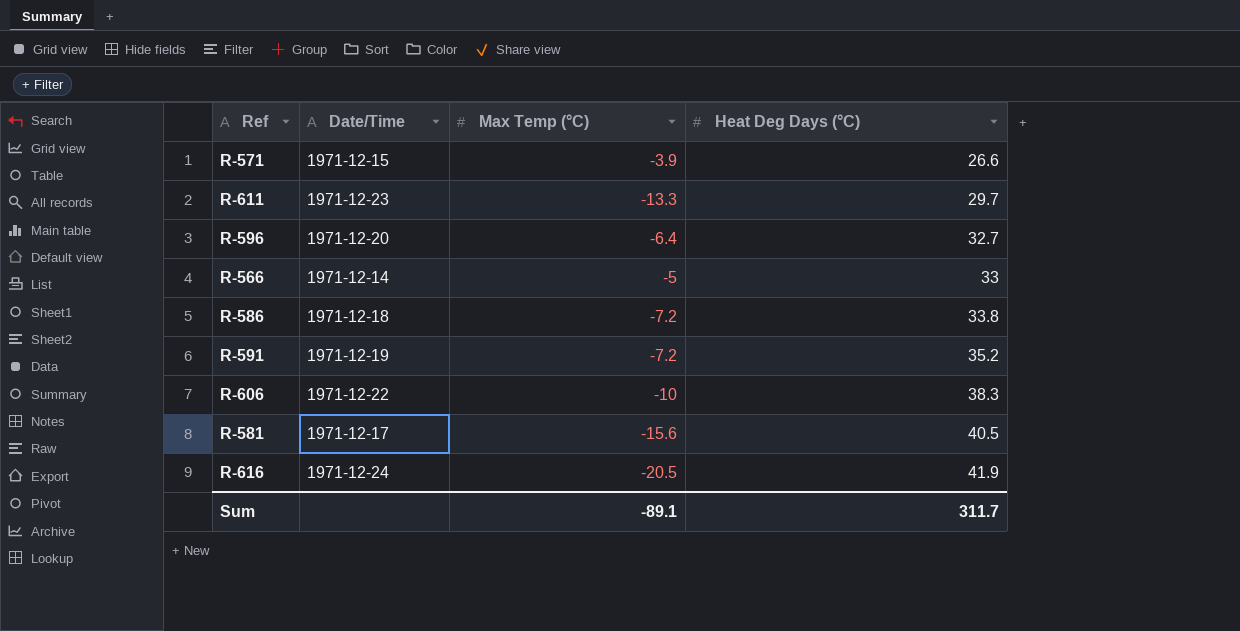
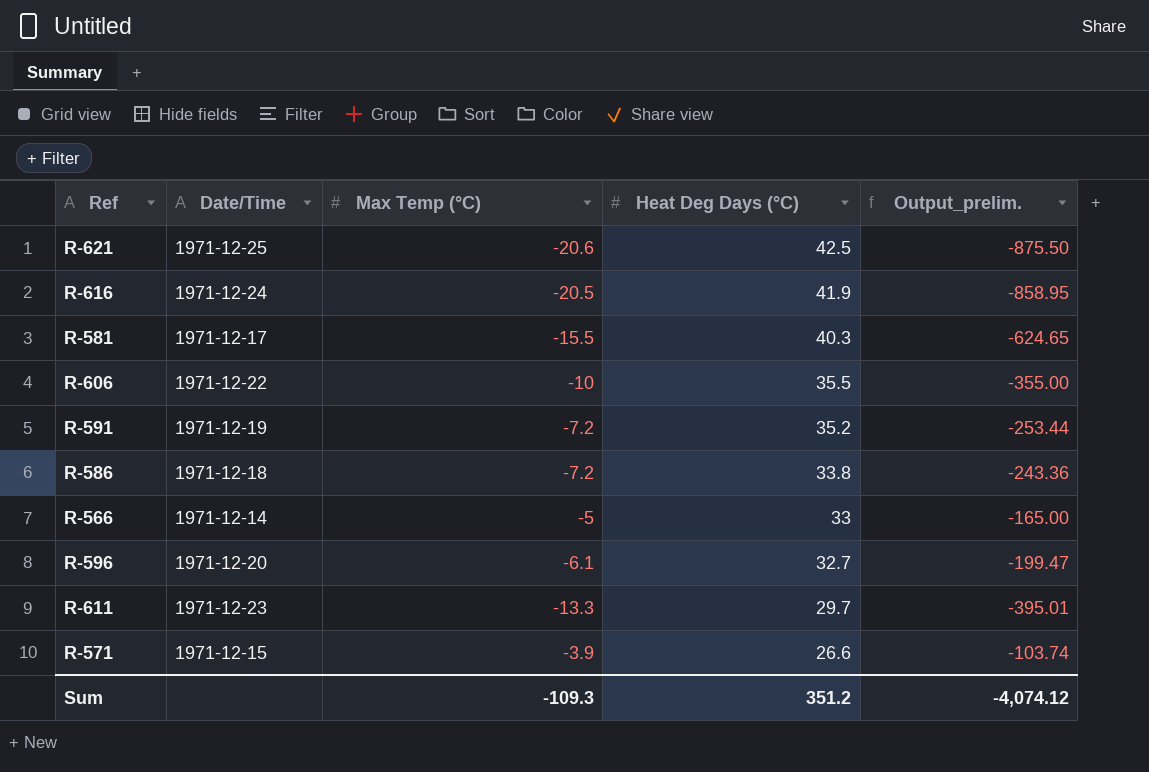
row order: Heat Deg Days (°C) ascending -> Heat Deg Days (°C) descending
column Output_prelim. | formula: none -> [Max Temp (°C)] * [Heat Deg Days (°C)]
row R-621: none -> 1971-12-25 | -20.6 | 42.5 | -875.50
R-581 | Max Temp (°C): -15.6 -> -15.5
R-581 | Heat Deg Days (°C): 40.5 -> 40.3
R-606 | Heat Deg Days (°C): 38.3 -> 35.5
R-596 | Max Temp (°C): -6.4 -> -6.1
Sum | Max Temp (°C): -89.1 -> -109.3
Sum | Heat Deg Days (°C): 311.7 -> 351.2

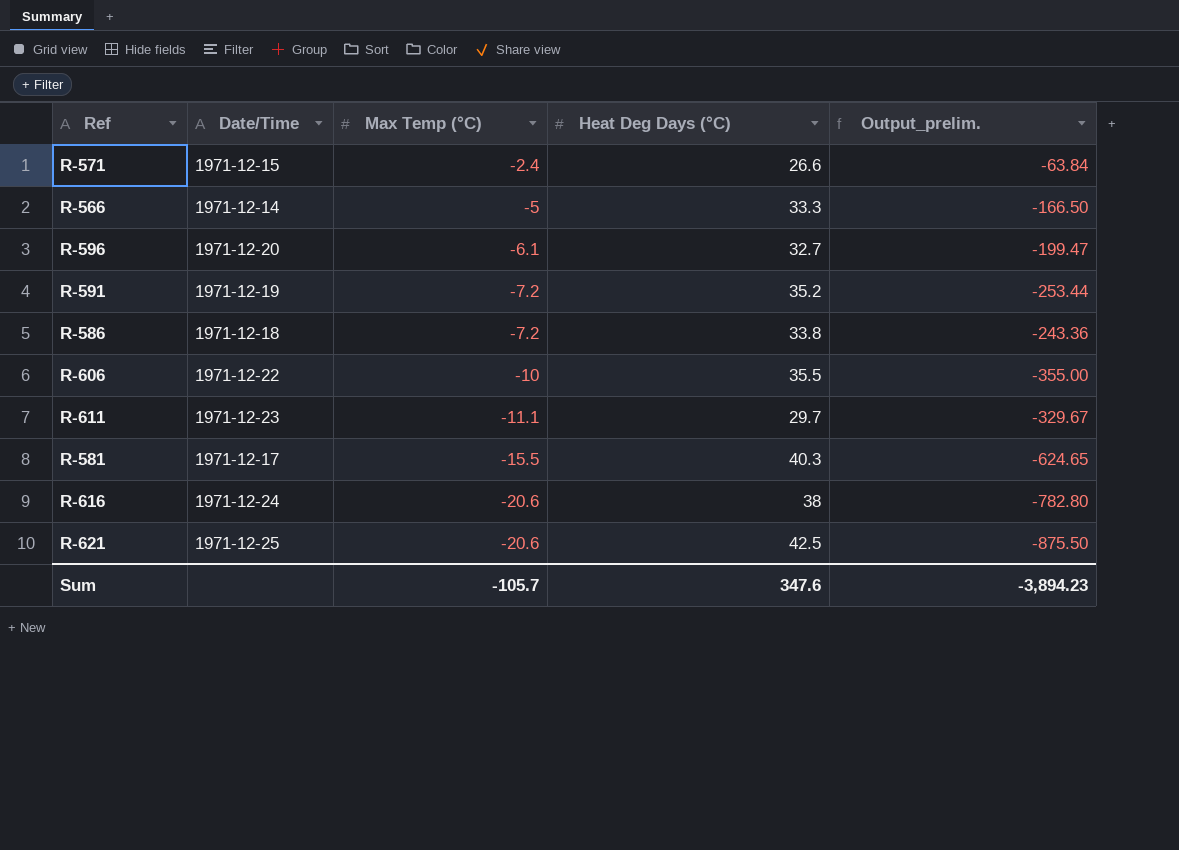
row order: Heat Deg Days (°C) descending -> Max Temp (°C) descending
R-571 | Max Temp (°C): -3.9 -> -2.4
R-571 | Output_prelim.: -103.74 -> -63.84
R-566 | Heat Deg Days (°C): 33 -> 33.3
R-566 | Output_prelim.: -165.00 -> -166.50
R-611 | Max Temp (°C): -13.3 -> -11.1
R-611 | Output_prelim.: -395.01 -> -329.67
R-616 | Max Temp (°C): -20.5 -> -20.6
R-616 | Heat Deg Days (°C): 41.9 -> 38
R-616 | Output_prelim.: -858.95 -> -782.80
Sum | Max Temp (°C): -109.3 -> -105.7
Sum | Heat Deg Days (°C): 351.2 -> 347.6
Sum | Output_prelim.: -4,074.12 -> -3,894.23

